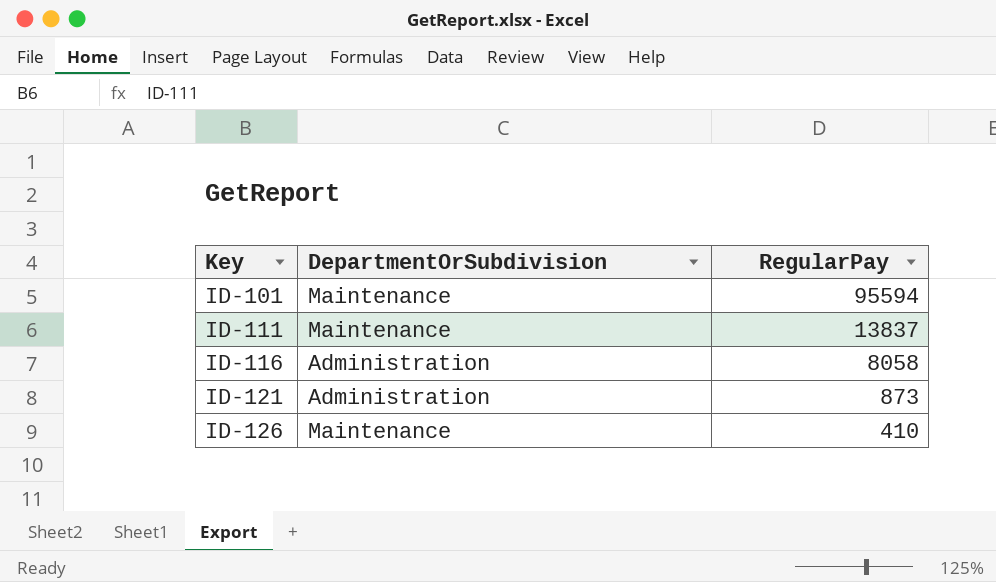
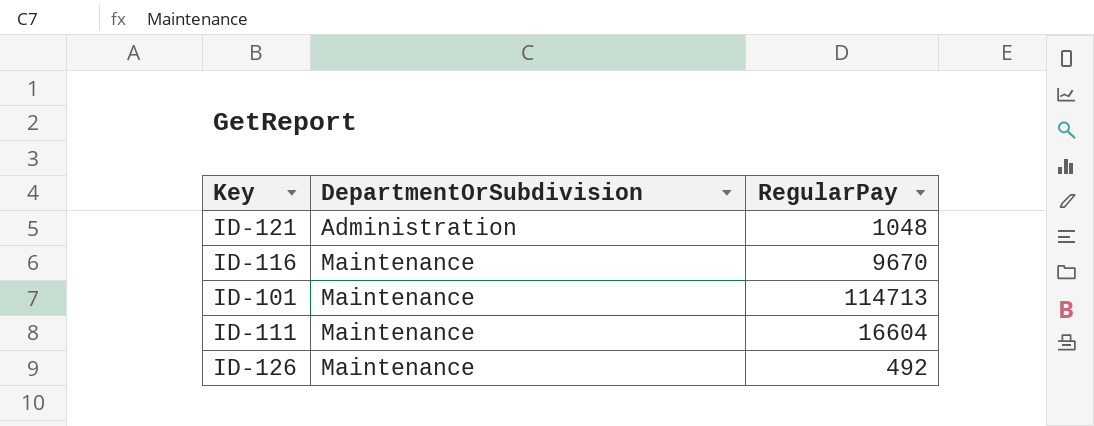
row order: Key ascending -> DepartmentOrSubdivision ascending
ID-121 | RegularPay: 873 -> 1048
ID-116 | DepartmentOrSubdivision: Administration -> Maintenance
ID-116 | RegularPay: 8058 -> 9670
ID-101 | RegularPay: 95594 -> 114713
ID-111 | RegularPay: 13837 -> 16604
ID-126 | RegularPay: 410 -> 492

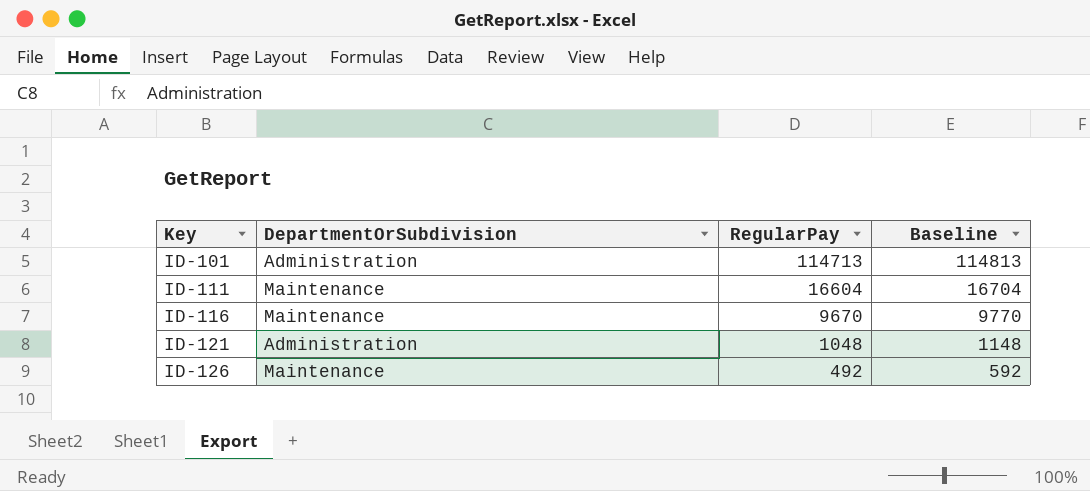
row order: DepartmentOrSubdivision ascending -> Key ascending
column Baseline | formula: none -> [RegularPay] + 100
ID-101 | DepartmentOrSubdivision: Maintenance -> Administration

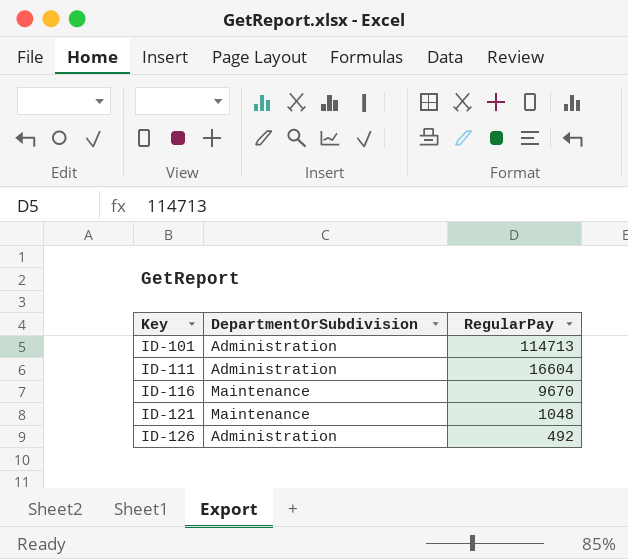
column Baseline | formula: [RegularPay] + 100 -> none
ID-111 | DepartmentOrSubdivision: Maintenance -> Administration
ID-121 | DepartmentOrSubdivision: Administration -> Maintenance
ID-126 | DepartmentOrSubdivision: Maintenance -> Administration

